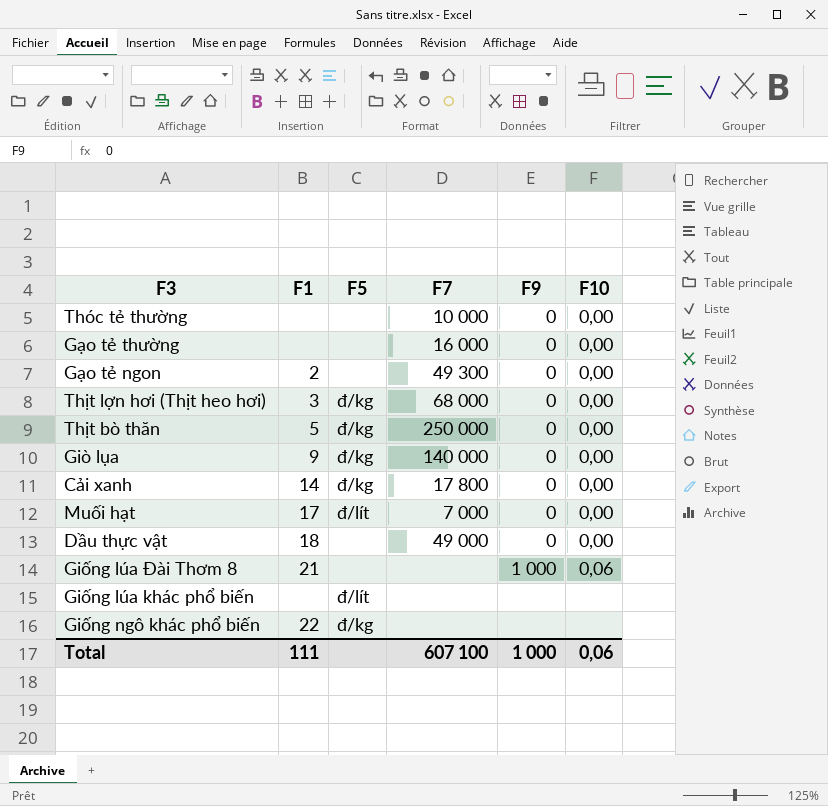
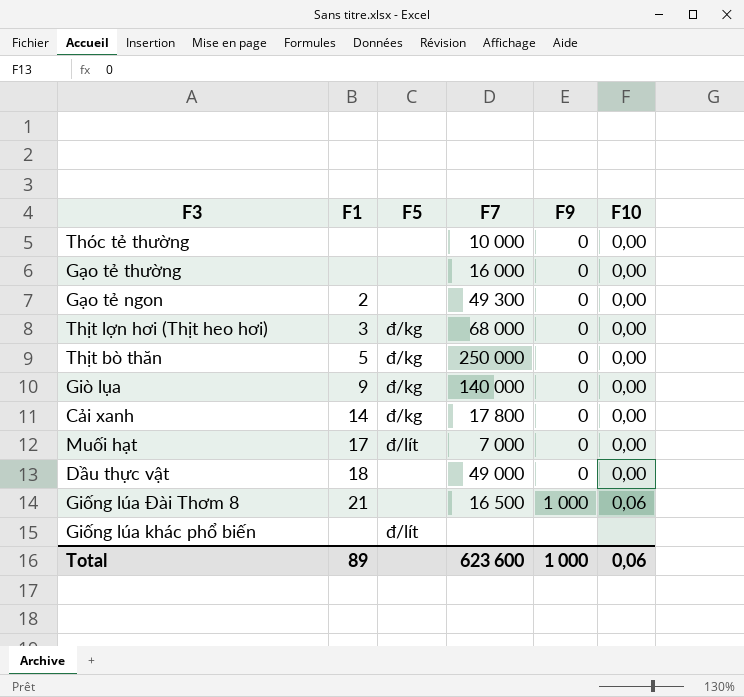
row Giống ngô khác phổ biến: 22 | đ/kg | none | none | none -> none
Giống lúa Đài Thơm 8 | F7: none -> 16 500
Total | F1: 111 -> 89
Total | F7: 607 100 -> 623 600

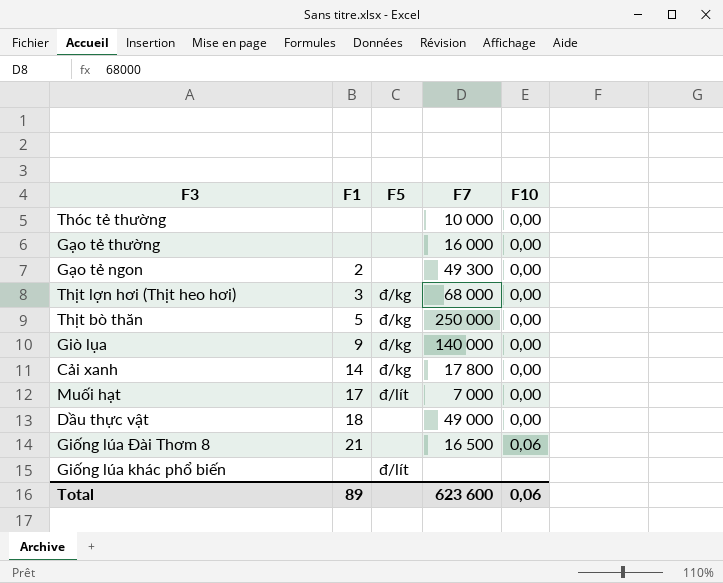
column F9 | position: 5 -> none

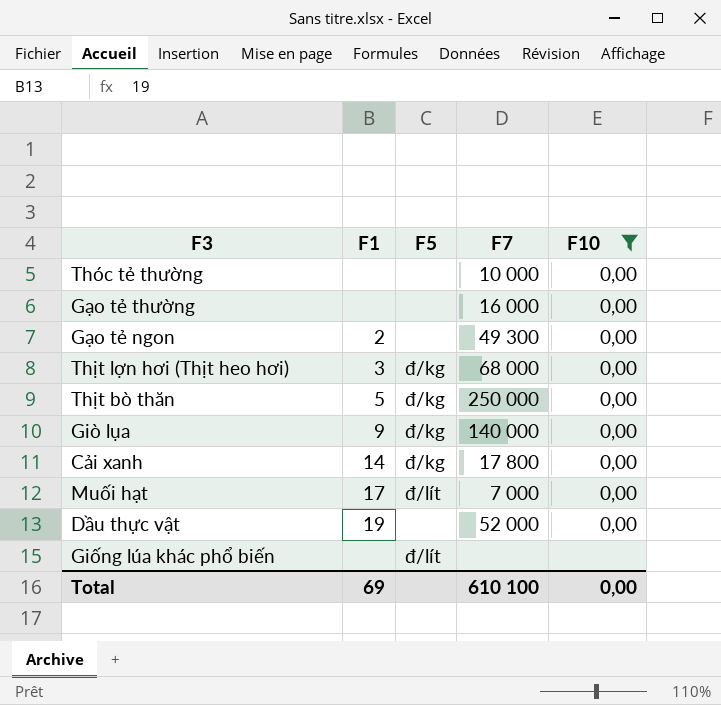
filter: none -> F10 != 0,06
Dầu thực vật | F1: 18 -> 19
Dầu thực vật | F7: 49 000 -> 52 000
Total | F1: 89 -> 69
Total | F7: 623 600 -> 610 100
Total | F10: 0,06 -> 0,00

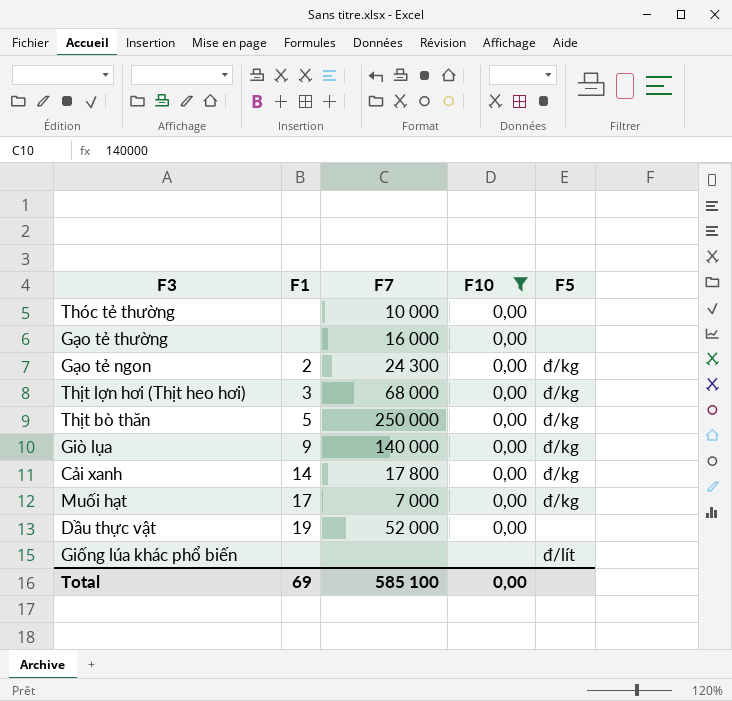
column F5 | position: 3 -> 5
Gạo tẻ ngon | F7: 49 300 -> 24 300
Gạo tẻ ngon | F5: none -> đ/kg
Muối hạt | F5: đ/lít -> đ/kg
Total | F7: 610 100 -> 585 100

